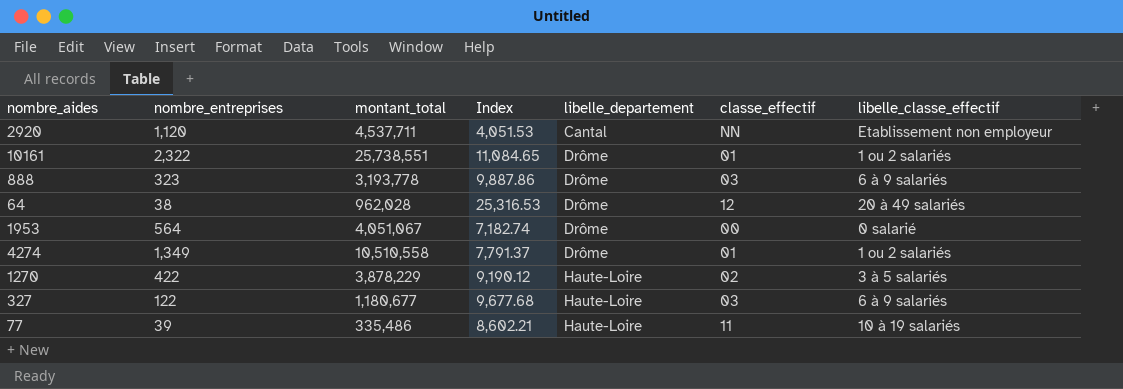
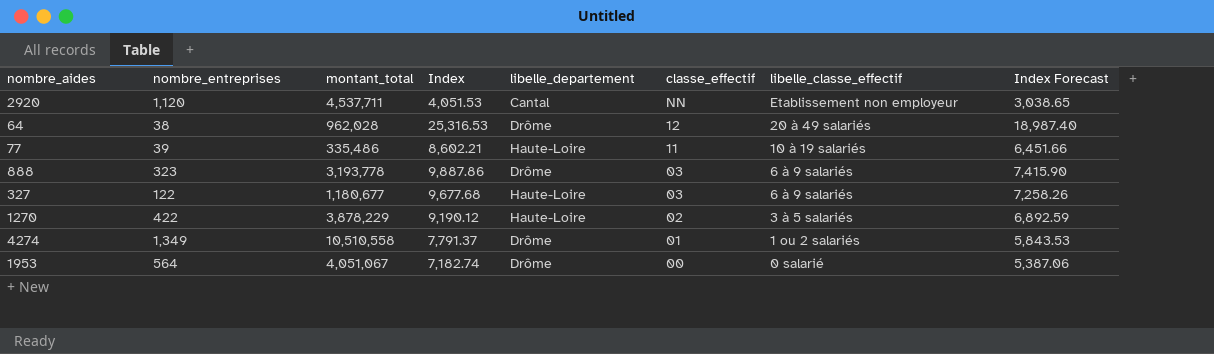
row order: libelle_departement ascending -> classe_effectif descending
column Index Forecast | formula: none -> [Index] * 0.75
row 10161: 2,322 | 25,738,551 | 11,084.65 | Drôme | 01 | 1 ou 2 salariés -> none

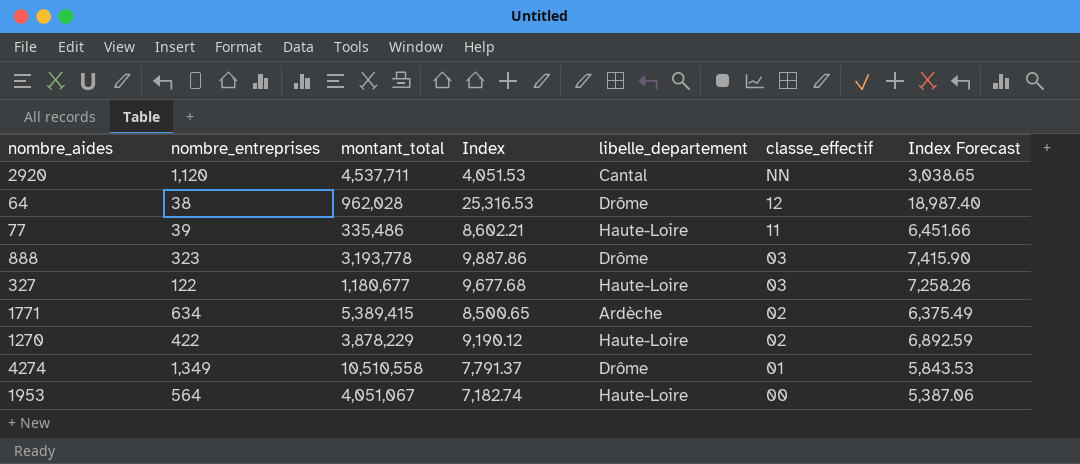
column libelle_classe_effectif | position: 7 -> none
row 1771: none -> 634 | 5,389,415 | 8,500.65 | Ardèche | 02 | 6,375.49
1953 | libelle_departement: Drôme -> Haute-Loire

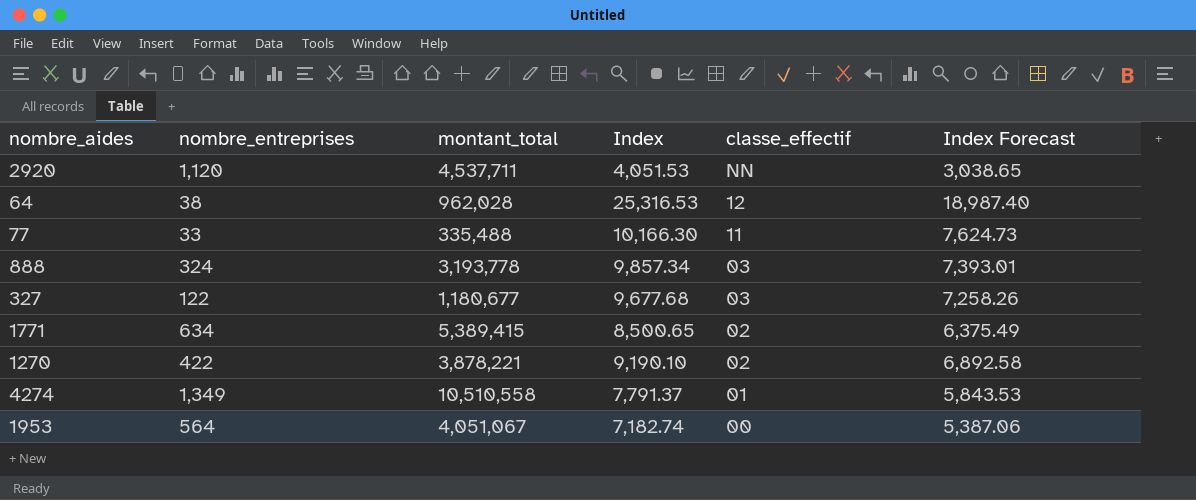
column libelle_departement | position: 5 -> none
77 | nombre_entreprises: 39 -> 33
77 | montant_total: 335,486 -> 335,488
77 | Index: 8,602.21 -> 10,166.30
77 | Index Forecast: 6,451.66 -> 7,624.73
888 | nombre_entreprises: 323 -> 324
888 | Index: 9,887.86 -> 9,857.34
888 | Index Forecast: 7,415.90 -> 7,393.01
1270 | montant_total: 3,878,229 -> 3,878,221
1270 | Index: 9,190.12 -> 9,190.10
1270 | Index Forecast: 6,892.59 -> 6,892.58

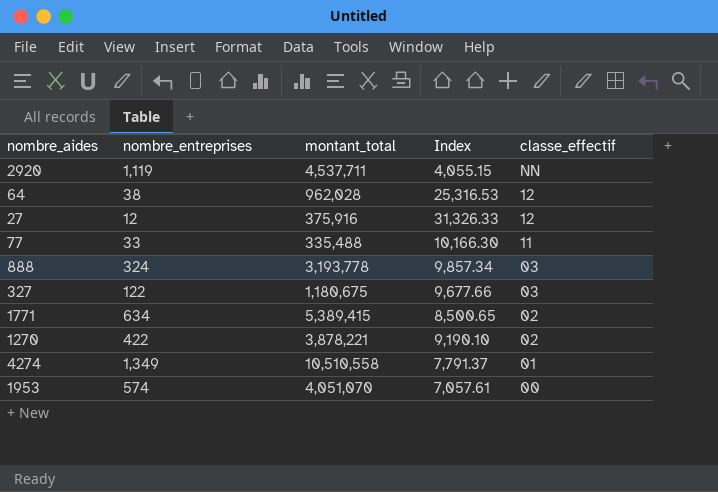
column Index Forecast | formula: [Index] * 0.75 -> none
2920 | nombre_entreprises: 1,120 -> 1,119
2920 | Index: 4,051.53 -> 4,055.15
row 27: none -> 12 | 375,916 | 31,326.33 | 12
327 | montant_total: 1,180,677 -> 1,180,675
327 | Index: 9,677.68 -> 9,677.66
1953 | nombre_entreprises: 564 -> 574
1953 | montant_total: 4,051,067 -> 4,051,070
1953 | Index: 7,182.74 -> 7,057.61

